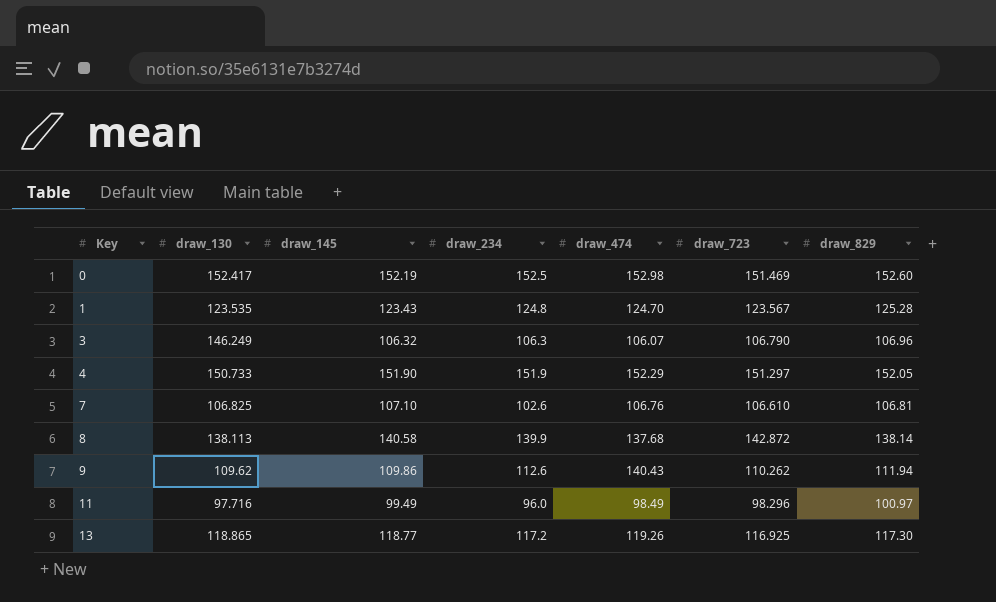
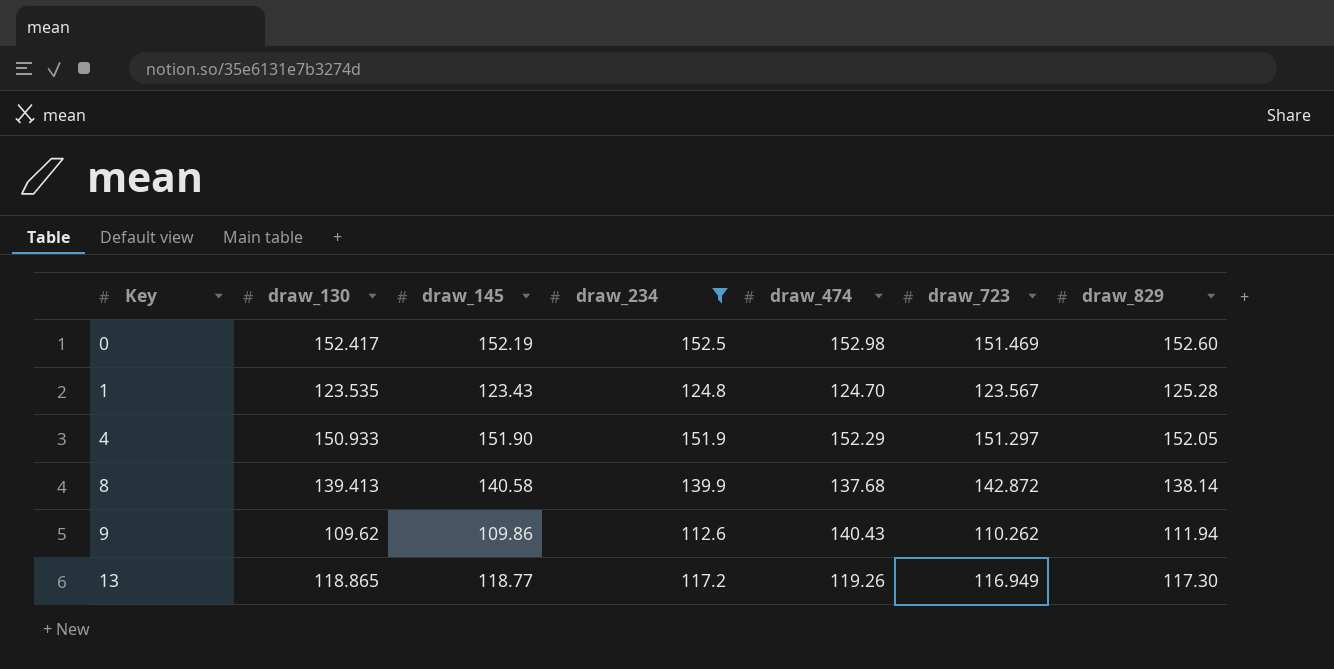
filter: none -> draw_234 >= 112.6
4 | draw_130: 150.733 -> 150.933
8 | draw_130: 138.113 -> 139.413
13 | draw_723: 116.925 -> 116.949

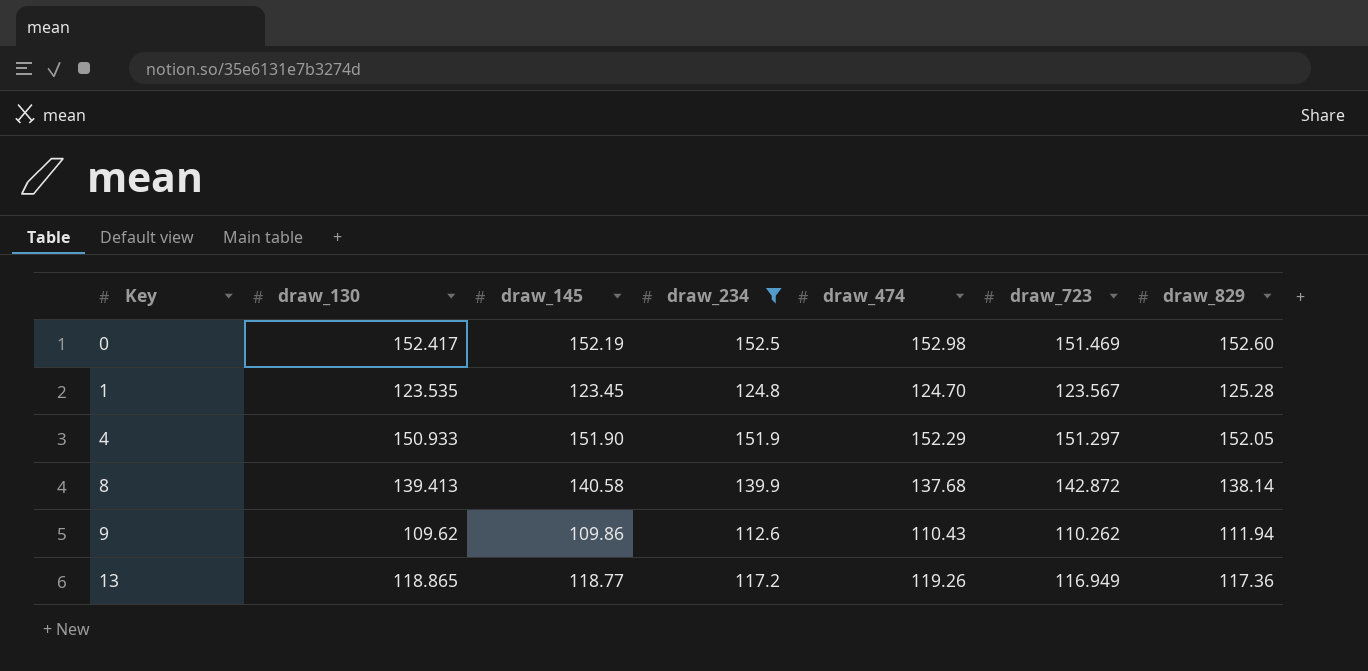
1 | draw_145: 123.43 -> 123.45
9 | draw_474: 140.43 -> 110.43
13 | draw_829: 117.30 -> 117.36

